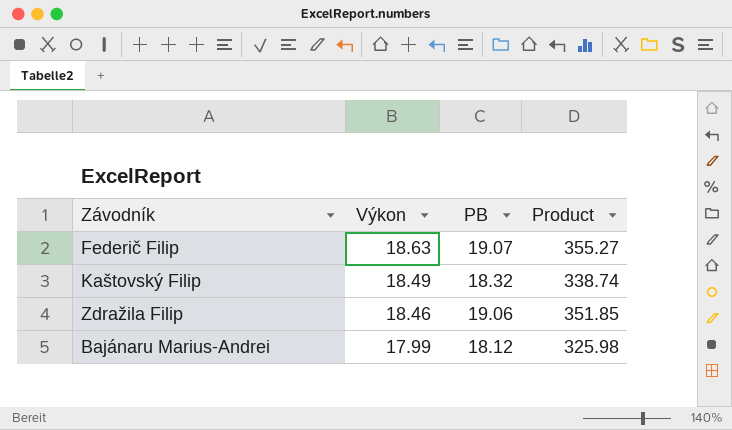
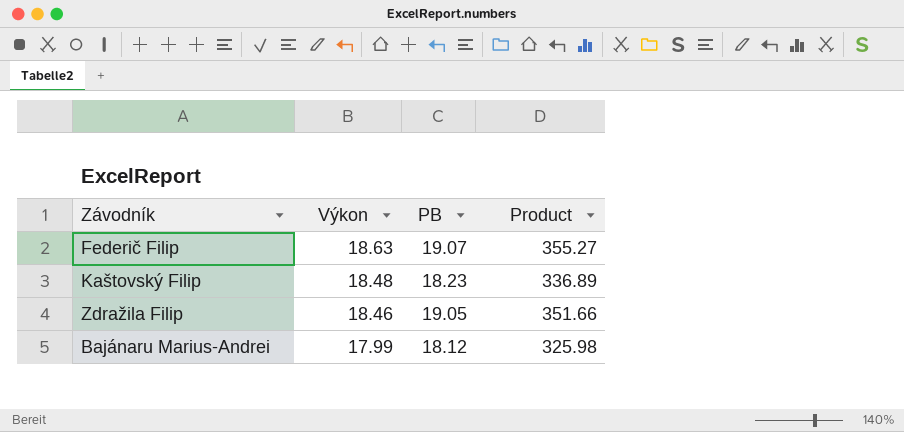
Kaštovský Filip | Výkon: 18.49 -> 18.48
Kaštovský Filip | PB: 18.32 -> 18.23
Kaštovský Filip | Product: 338.74 -> 336.89
Zdražila Filip | PB: 19.06 -> 19.05
Zdražila Filip | Product: 351.85 -> 351.66

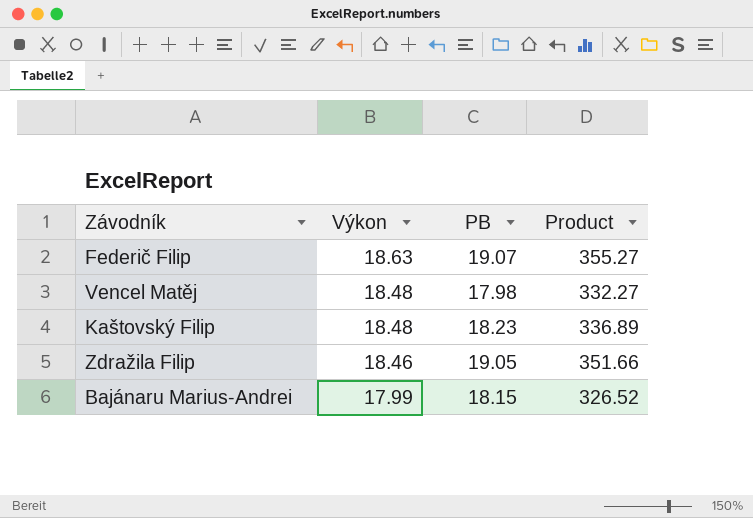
row Vencel Matěj: none -> 18.48 | 17.98 | 332.27
Bajánaru Marius-Andrei | PB: 18.12 -> 18.15
Bajánaru Marius-Andrei | Product: 325.98 -> 326.52

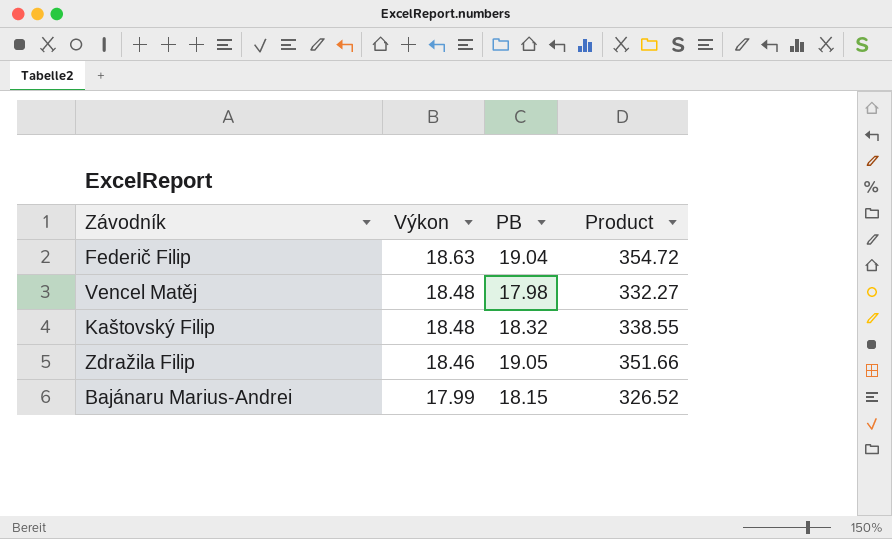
Federič Filip | PB: 19.07 -> 19.04
Federič Filip | Product: 355.27 -> 354.72
Kaštovský Filip | PB: 18.23 -> 18.32
Kaštovský Filip | Product: 336.89 -> 338.55

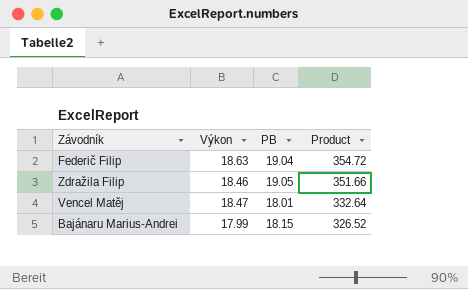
row order: Výkon descending -> Product descending
row Kaštovský Filip: 18.48 | 18.32 | 338.55 -> none
Vencel Matěj | Výkon: 18.48 -> 18.47
Vencel Matěj | PB: 17.98 -> 18.01
Vencel Matěj | Product: 332.27 -> 332.64

